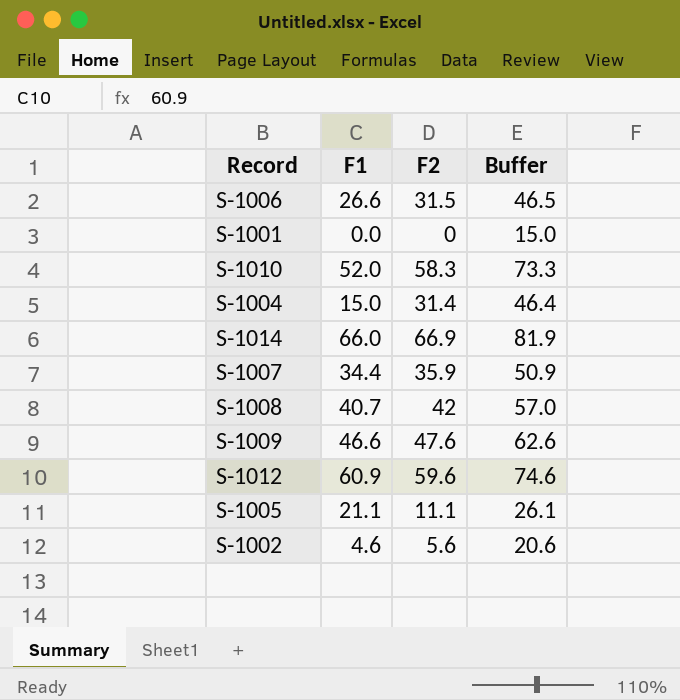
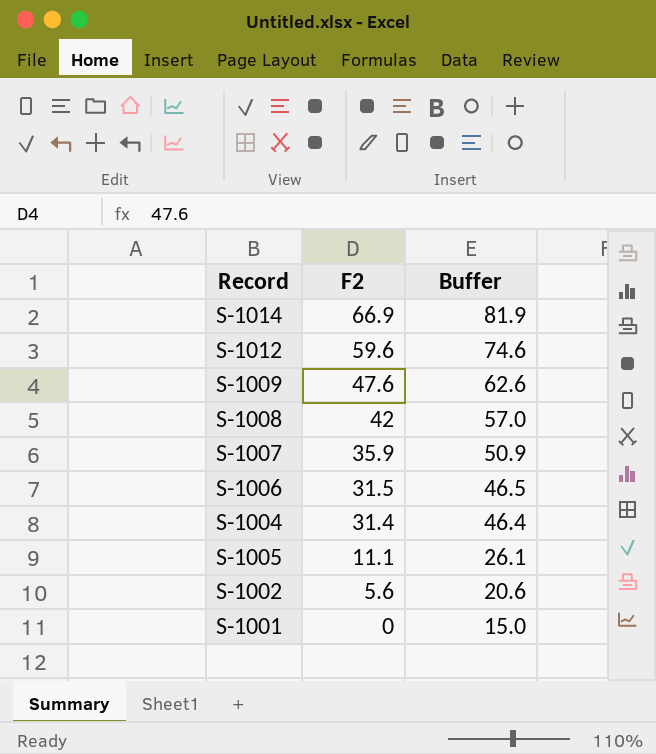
row order: none -> F2 descending
column F1 | position: 2 -> none
row S-1010: 52.0 | 58.3 | 73.3 -> none

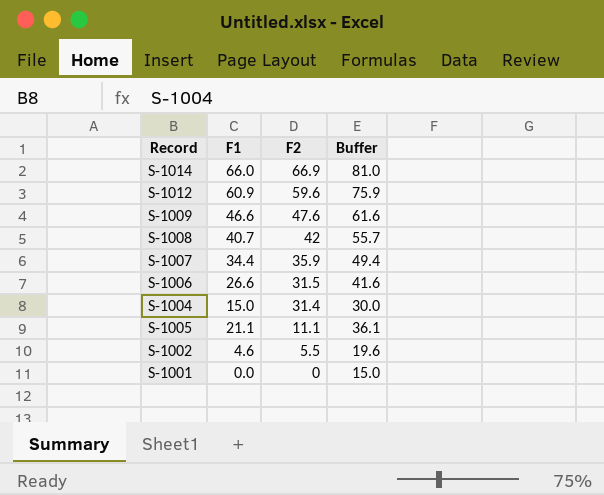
column F1 | position: none -> 2
column Buffer | formula: [F2] + 15 -> [F1] + 15
S-1002 | F2: 5.6 -> 5.5

